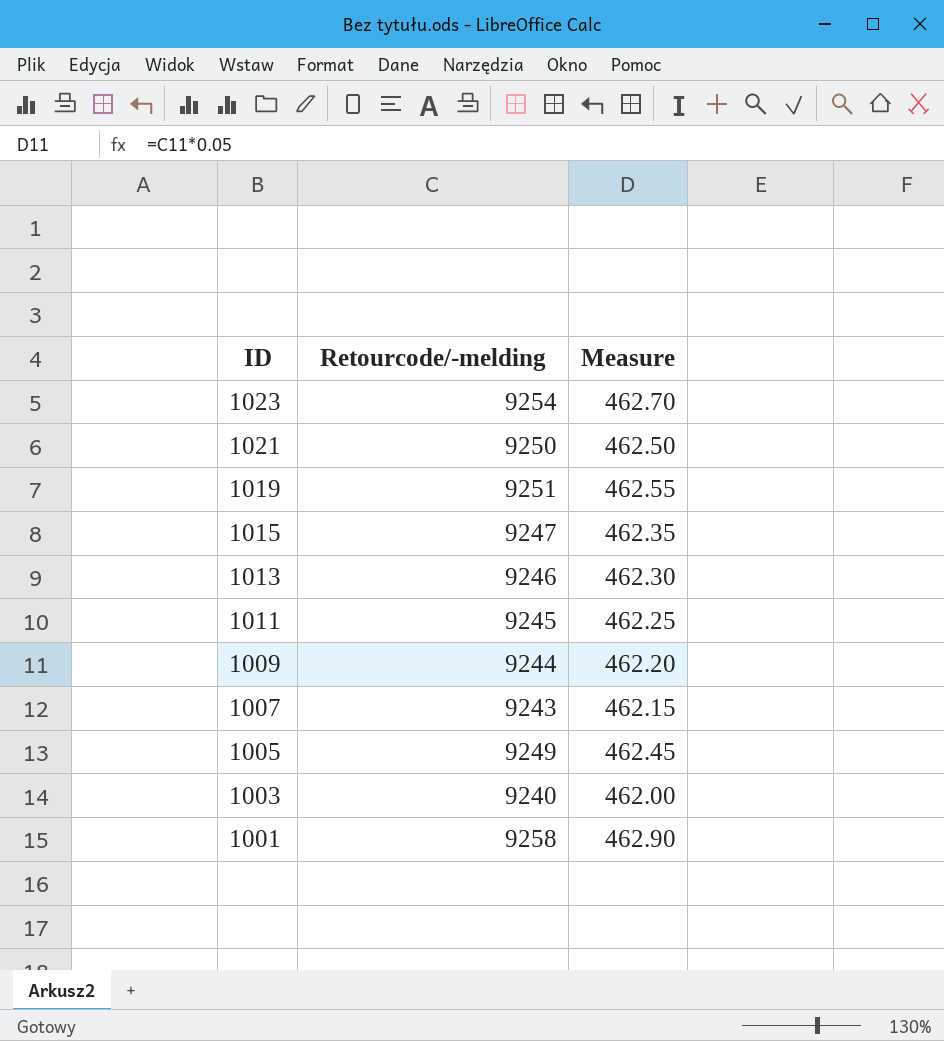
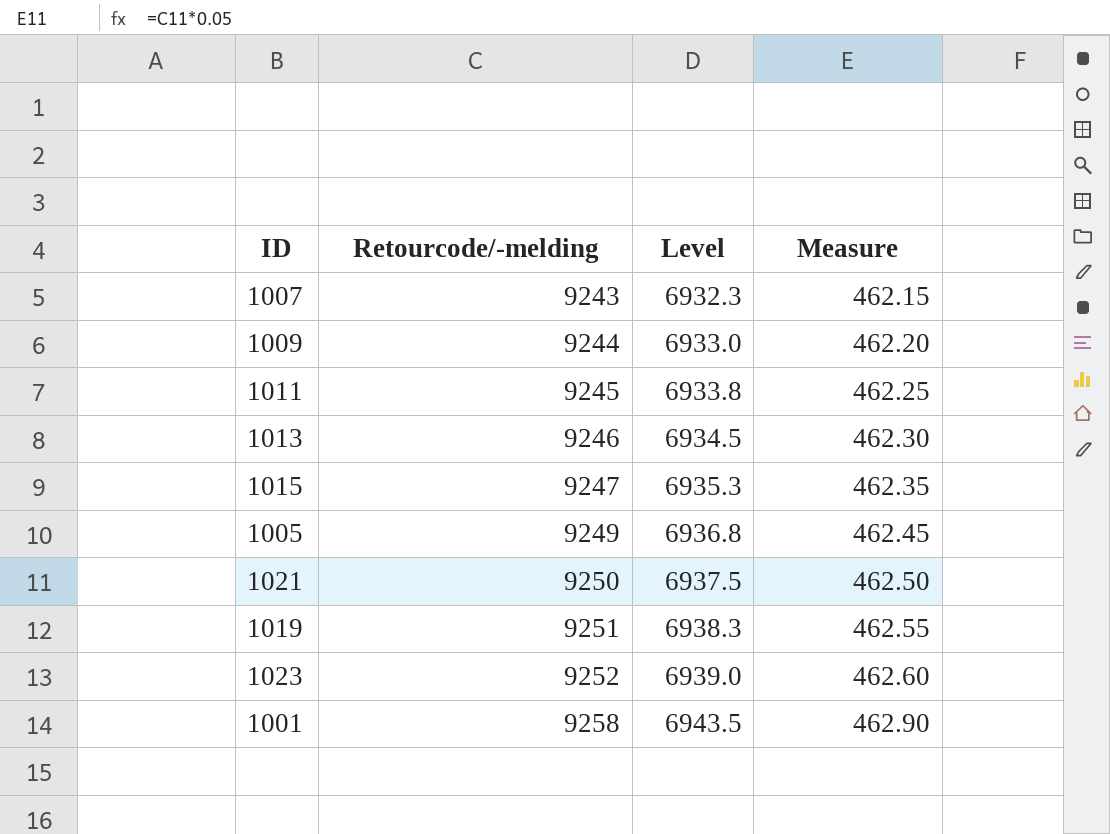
row order: ID descending -> Retourcode/-melding ascending
column Level | formula: none -> [Retourcode/-melding] * 0.75
row 1003: 9240 | 462.00 -> none
1023 | Retourcode/-melding: 9254 -> 9252
1023 | Measure: 462.70 -> 462.60

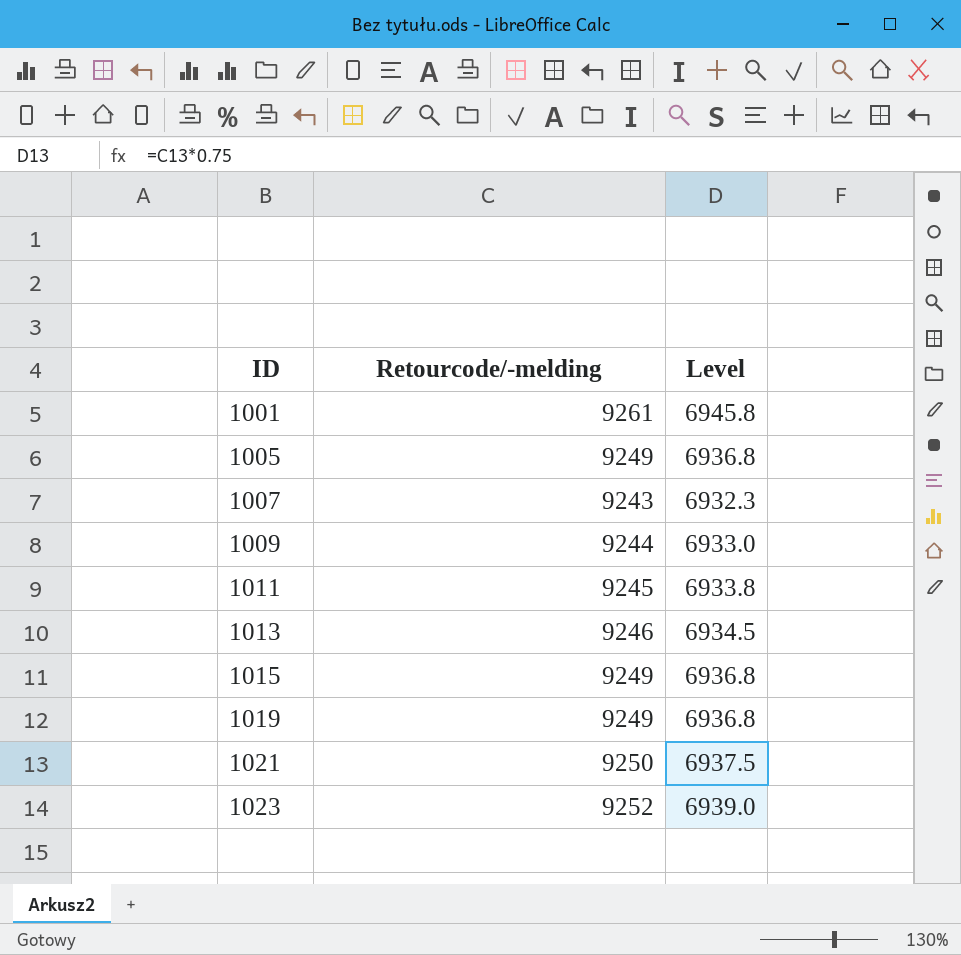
row order: Retourcode/-melding ascending -> ID ascending
column Measure | formula: [Retourcode/-melding] * 0.05 -> none
1001 | Retourcode/-melding: 9258 -> 9261
1001 | Level: 6943.5 -> 6945.8
1015 | Retourcode/-melding: 9247 -> 9249
1015 | Level: 6935.3 -> 6936.8
1019 | Retourcode/-melding: 9251 -> 9249
1019 | Level: 6938.3 -> 6936.8

